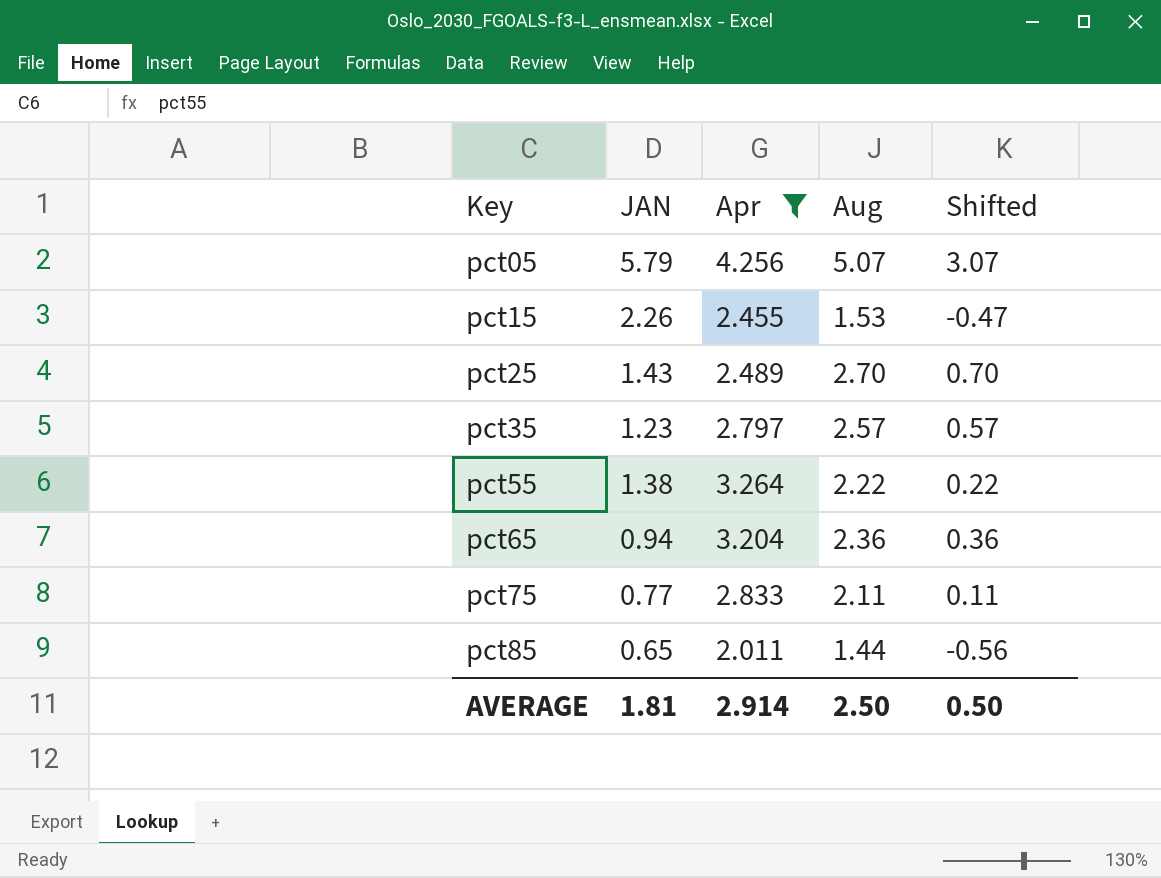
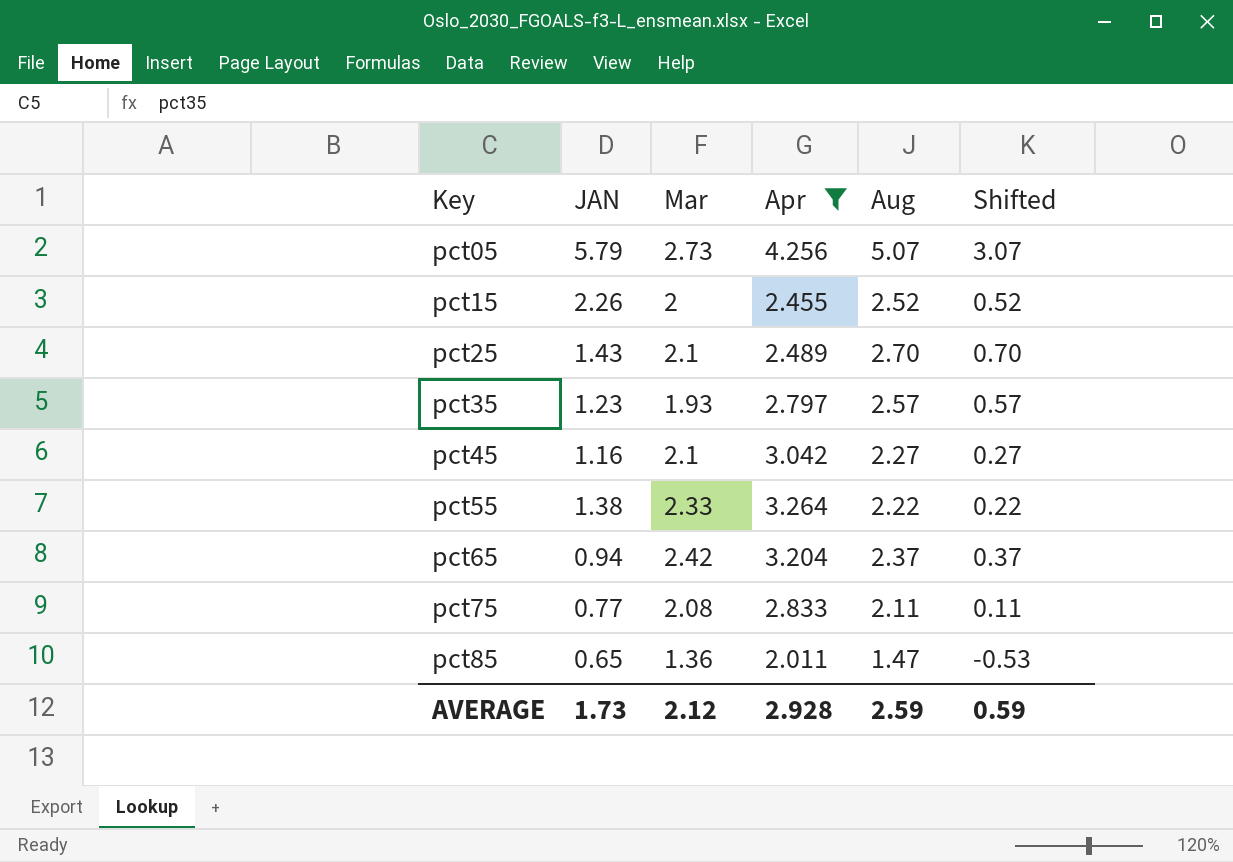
column Mar | position: none -> 3
pct15 | Aug: 1.53 -> 2.52
pct15 | Shifted: -0.47 -> 0.52
row pct45: none -> 1.16 | 2.1 | 3.042 | 2.27 | 0.27
pct65 | Aug: 2.36 -> 2.37
pct65 | Shifted: 0.36 -> 0.37
pct85 | Aug: 1.44 -> 1.47
pct85 | Shifted: -0.56 -> -0.53
AVERAGE | JAN: 1.81 -> 1.73
AVERAGE | Apr: 2.914 -> 2.928
AVERAGE | Aug: 2.50 -> 2.59
AVERAGE | Shifted: 0.50 -> 0.59

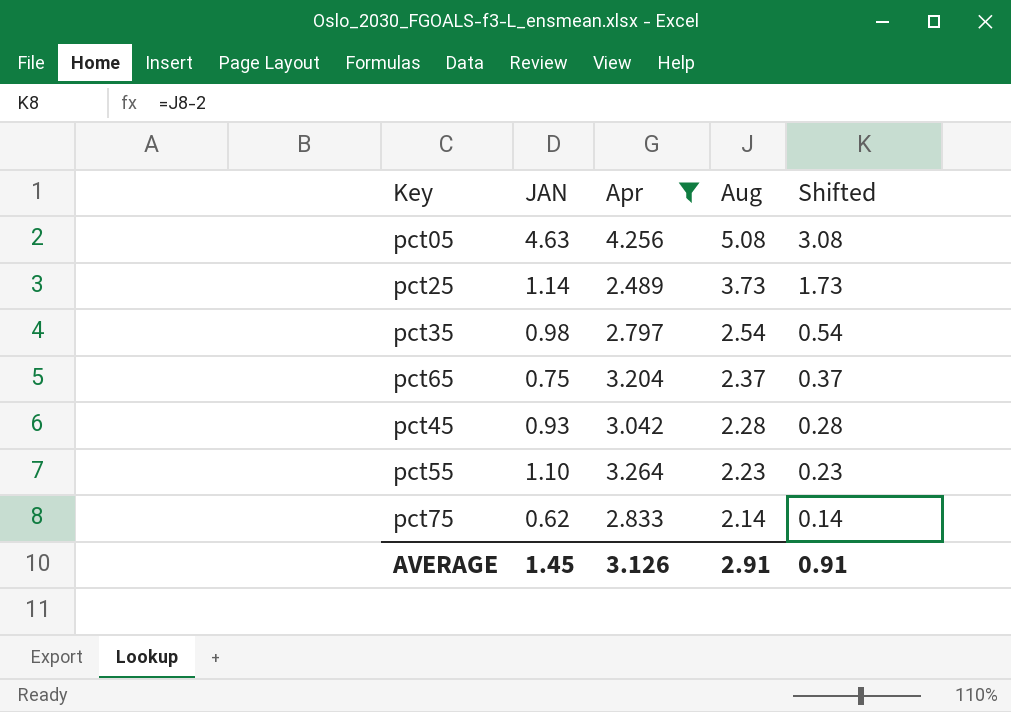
row order: Key ascending -> Aug descending
column Mar | position: 3 -> none
row pct15: 2.26 | 2 | 2.455 | 2.52 | 0.52 -> none
row pct85: 0.65 | 1.36 | 2.011 | 1.47 | -0.53 -> none
pct05 | JAN: 5.79 -> 4.63
pct05 | Aug: 5.07 -> 5.08
pct05 | Shifted: 3.07 -> 3.08
pct25 | JAN: 1.43 -> 1.14
pct25 | Aug: 2.70 -> 3.73
pct25 | Shifted: 0.70 -> 1.73
pct35 | JAN: 1.23 -> 0.98
pct35 | Aug: 2.57 -> 2.54
pct35 | Shifted: 0.57 -> 0.54
pct65 | JAN: 0.94 -> 0.75
pct45 | JAN: 1.16 -> 0.93
pct45 | Aug: 2.27 -> 2.28
pct45 | Shifted: 0.27 -> 0.28
pct55 | JAN: 1.38 -> 1.10
pct55 | Aug: 2.22 -> 2.23
pct55 | Shifted: 0.22 -> 0.23
pct75 | JAN: 0.77 -> 0.62
pct75 | Aug: 2.11 -> 2.14
pct75 | Shifted: 0.11 -> 0.14
AVERAGE | JAN: 1.73 -> 1.45
AVERAGE | Apr: 2.928 -> 3.126
AVERAGE | Aug: 2.59 -> 2.91
AVERAGE | Shifted: 0.59 -> 0.91

